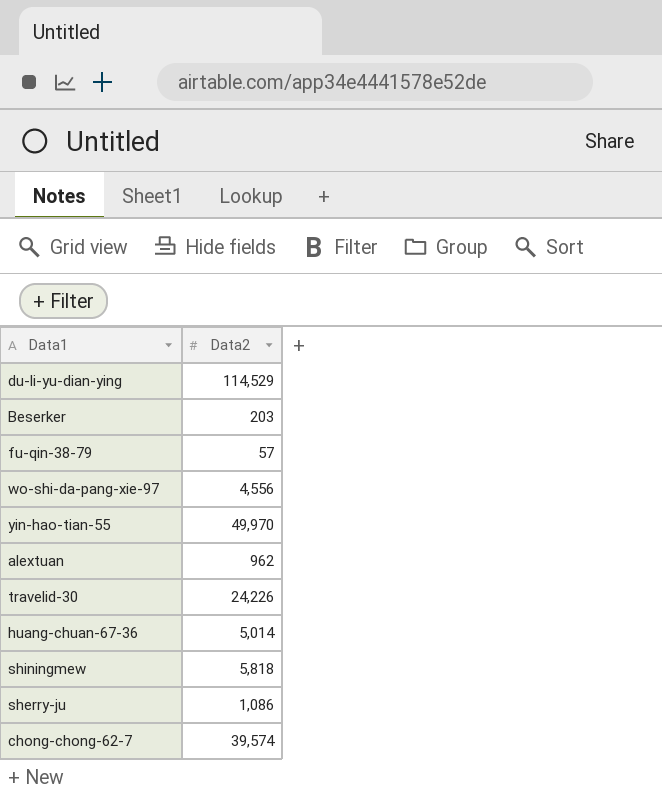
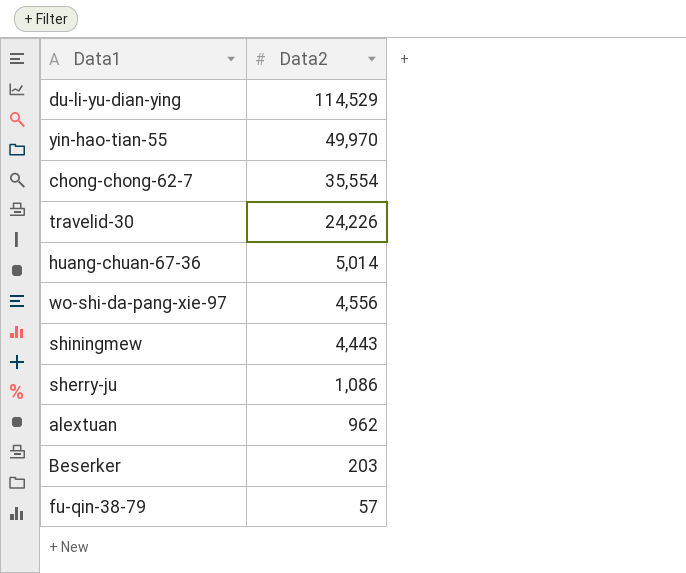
row order: none -> Data2 descending
chong-chong-62-7 | Data2: 39,574 -> 35,554
shiningmew | Data2: 5,818 -> 4,443

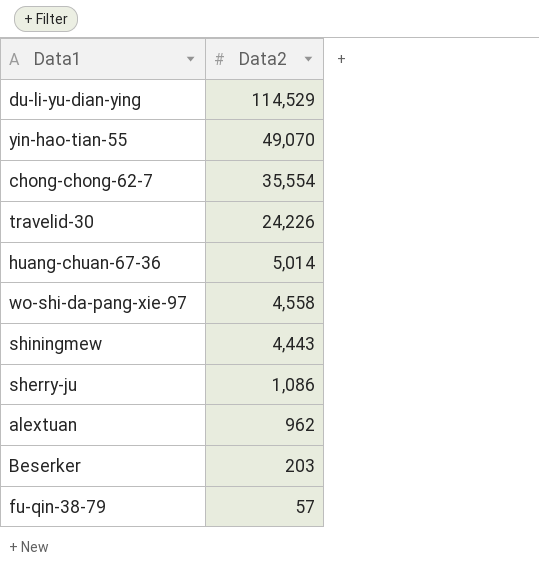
yin-hao-tian-55 | Data2: 49,970 -> 49,070
wo-shi-da-pang-xie-97 | Data2: 4,556 -> 4,558

